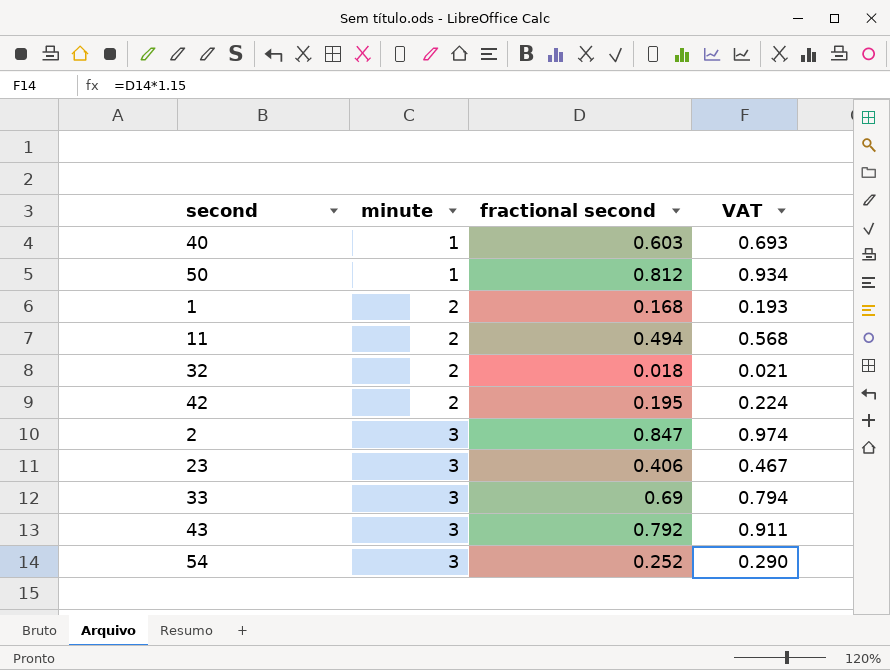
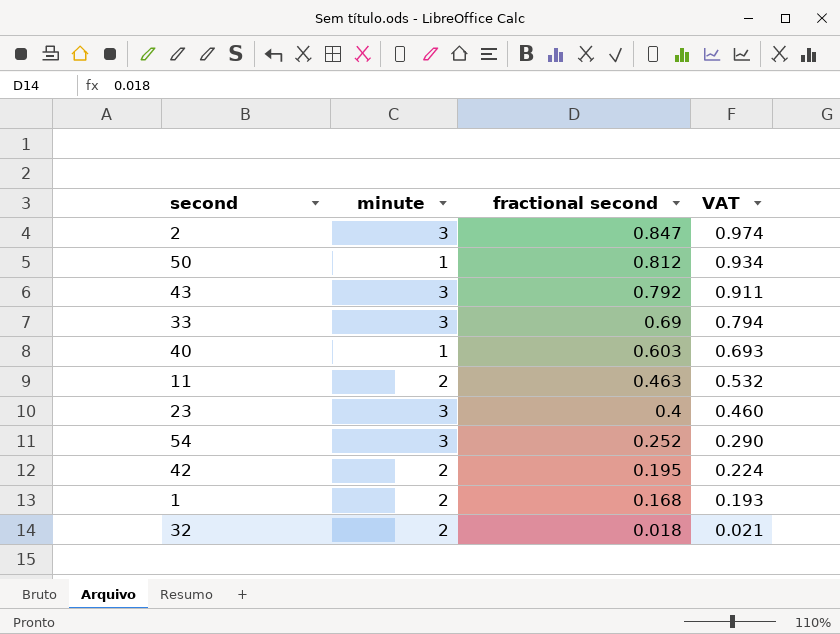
row order: minute ascending -> fractional second descending
11 | fractional second: 0.494 -> 0.463
11 | VAT: 0.568 -> 0.532
23 | fractional second: 0.406 -> 0.4
23 | VAT: 0.467 -> 0.460

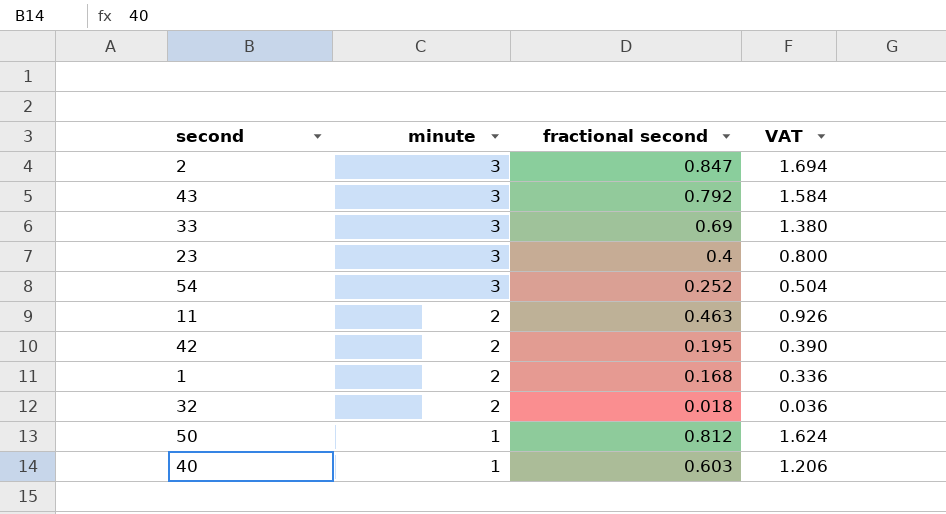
row order: fractional second descending -> minute descending
column VAT | formula: [fractional second] * 1.15 -> [fractional second] * 2

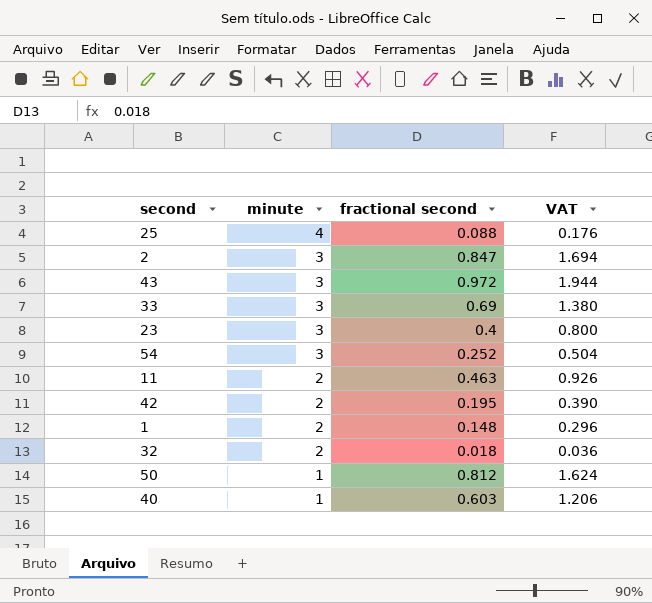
row 25: none -> 4 | 0.088 | 0.176
43 | fractional second: 0.792 -> 0.972
43 | VAT: 1.584 -> 1.944
1 | fractional second: 0.168 -> 0.148
1 | VAT: 0.336 -> 0.296

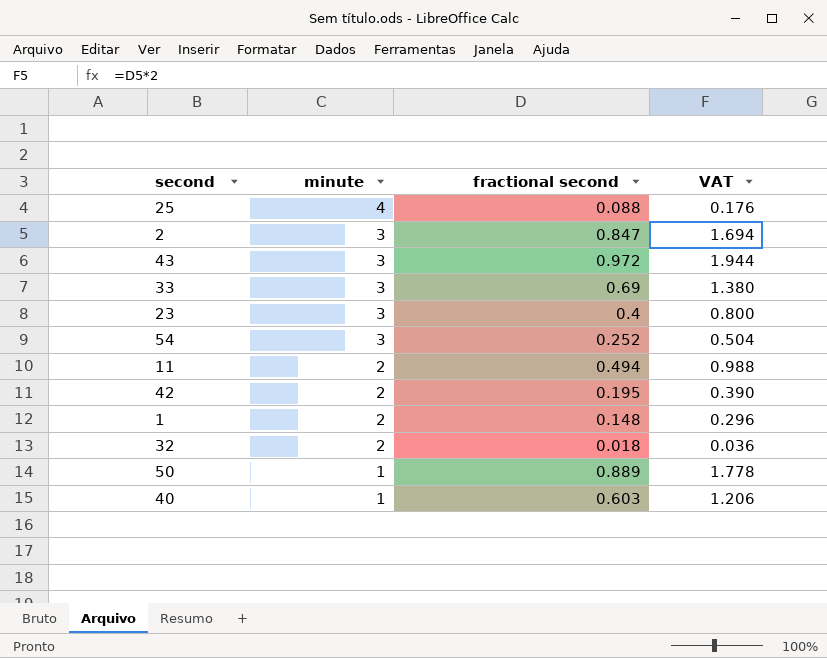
11 | fractional second: 0.463 -> 0.494
11 | VAT: 0.926 -> 0.988
50 | fractional second: 0.812 -> 0.889
50 | VAT: 1.624 -> 1.778

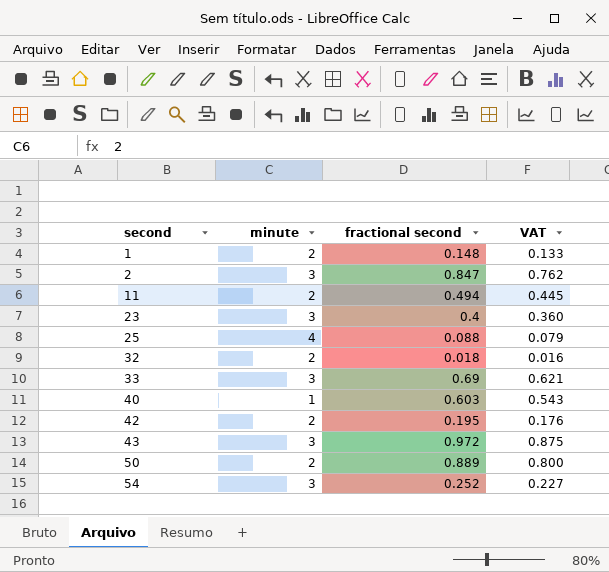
row order: minute descending -> second ascending
column VAT | formula: [fractional second] * 2 -> [fractional second] * 0.9
50 | minute: 1 -> 2

